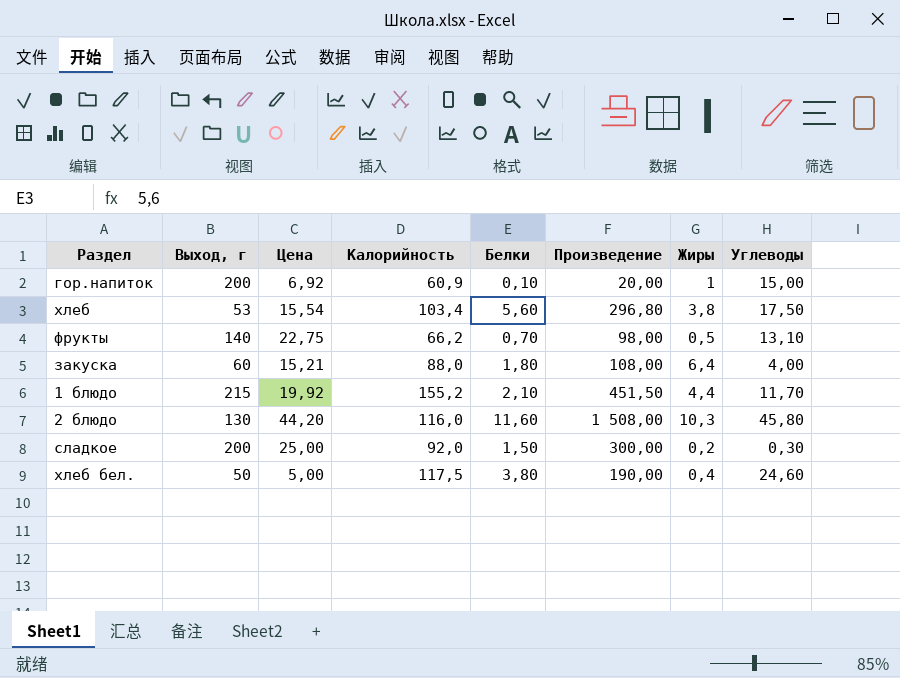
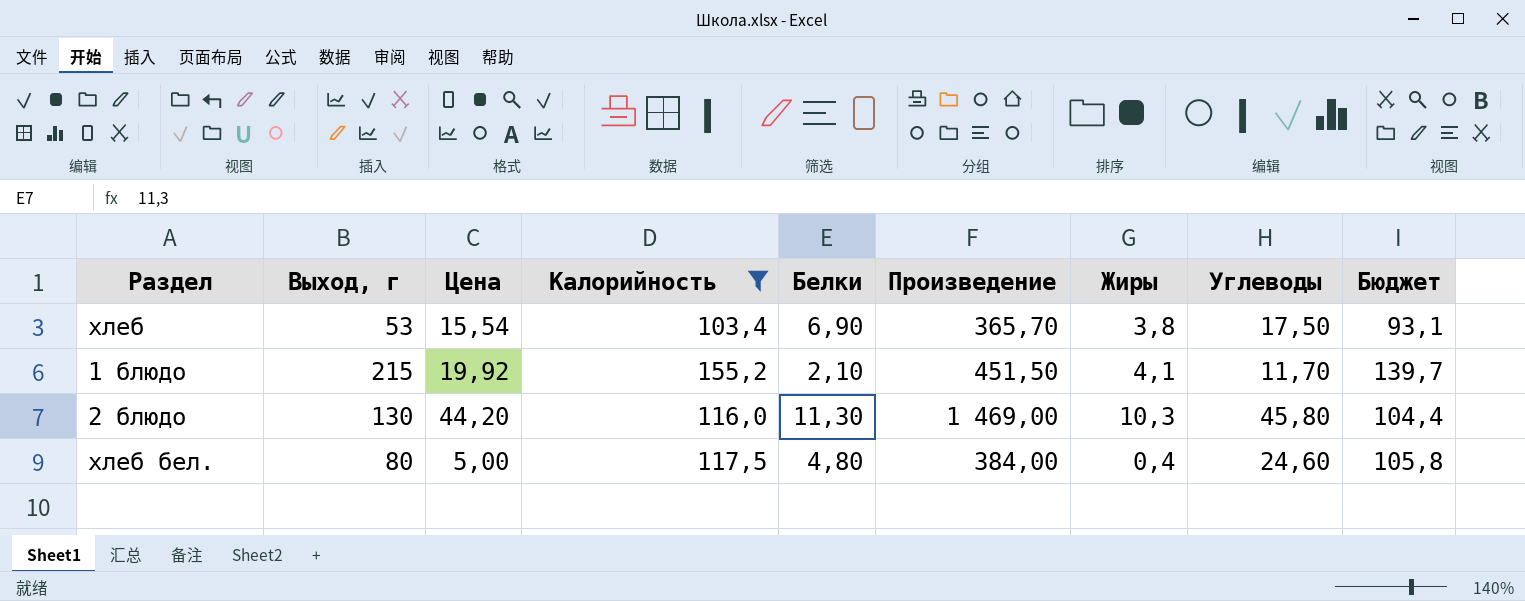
filter: none -> Калорийность >= 103,4
column Бюджет | formula: none -> [Калорийность] * 0,9
хлеб | Белки: 5,60 -> 6,90
хлеб | Произведение: 296,80 -> 365,70
1 блюдо | Жиры: 4,4 -> 4,1
2 блюдо | Белки: 11,60 -> 11,30
2 блюдо | Произведение: 1 508,00 -> 1 469,00
хлеб бел. | Выход, г: 50 -> 80
хлеб бел. | Белки: 3,80 -> 4,80
хлеб бел. | Произведение: 190,00 -> 384,00

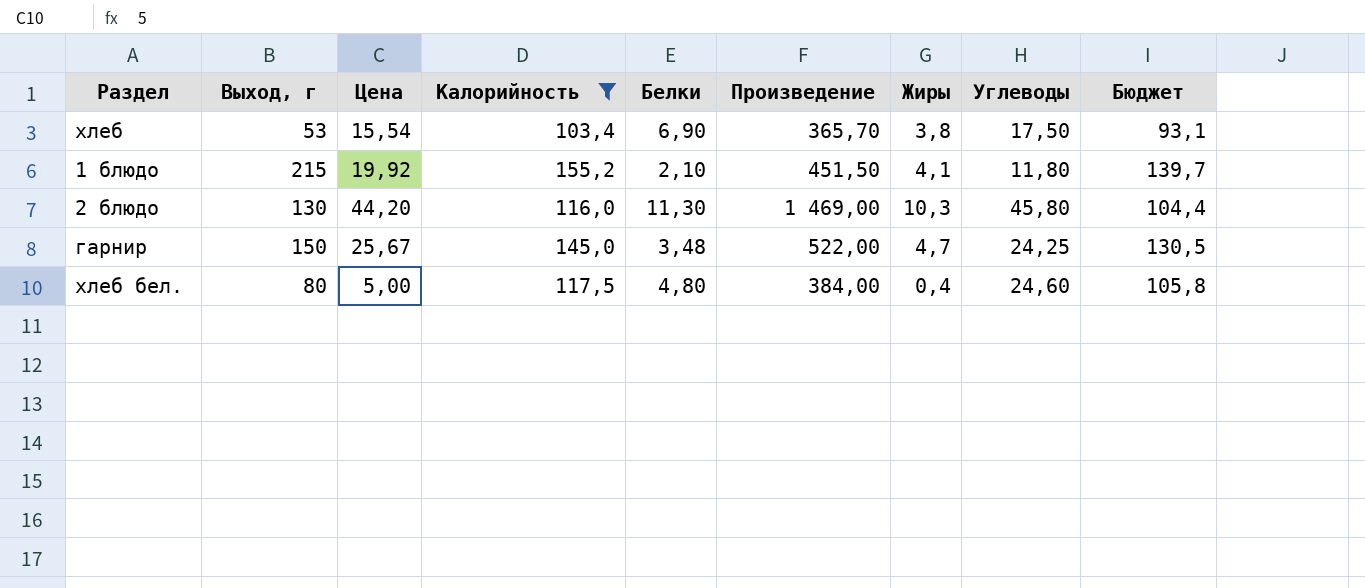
1 блюдо | Углеводы: 11,70 -> 11,80
row гарнир: none -> 150 | 25,67 | 145,0 | 3,48 | 522,00 | 4,7 | 24,25 | 130,5

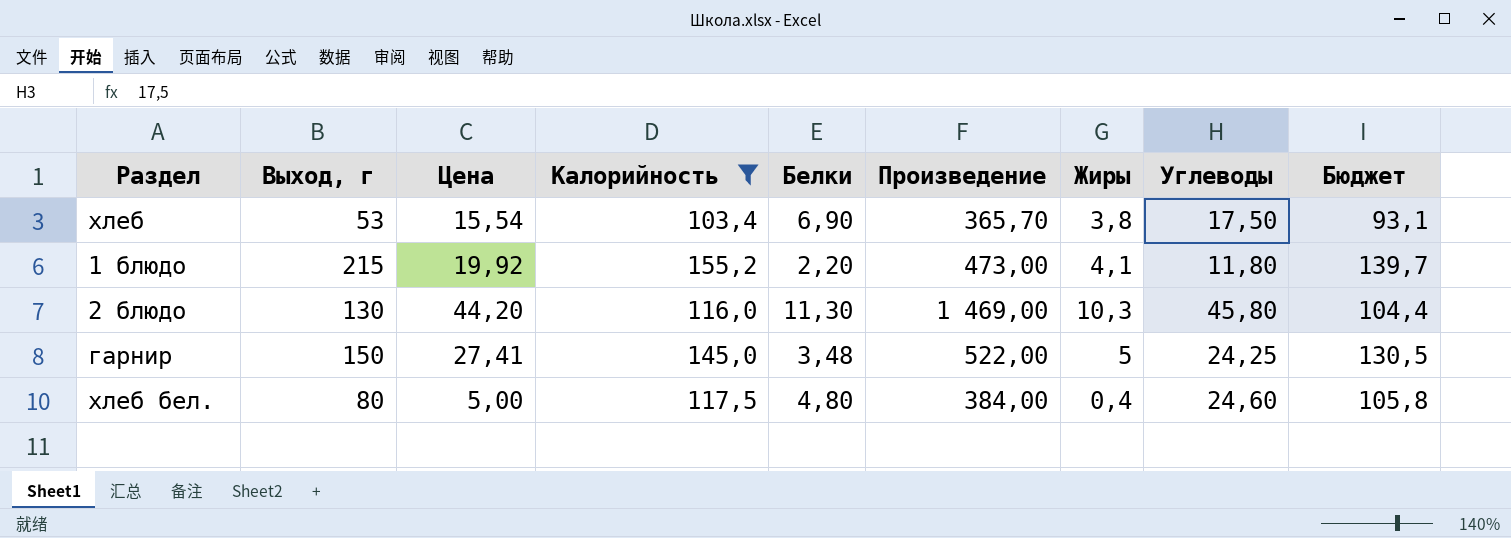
1 блюдо | Белки: 2,10 -> 2,20
1 блюдо | Произведение: 451,50 -> 473,00
гарнир | Цена: 25,67 -> 27,41
гарнир | Жиры: 4,7 -> 5

